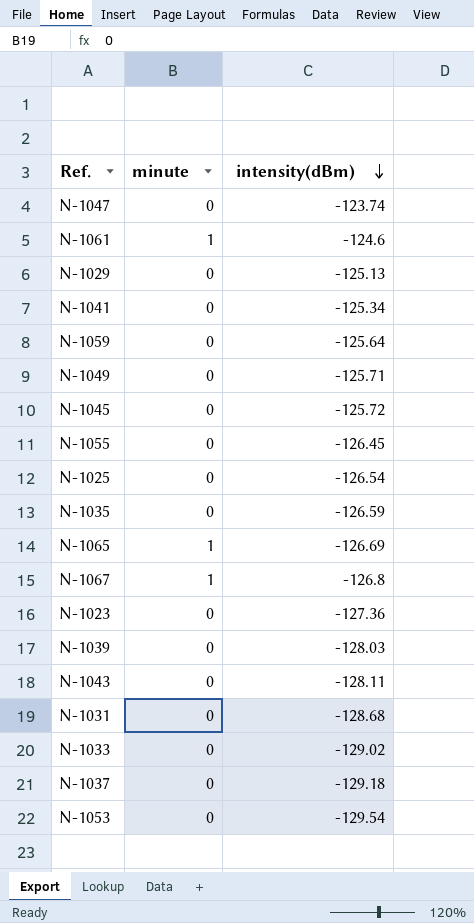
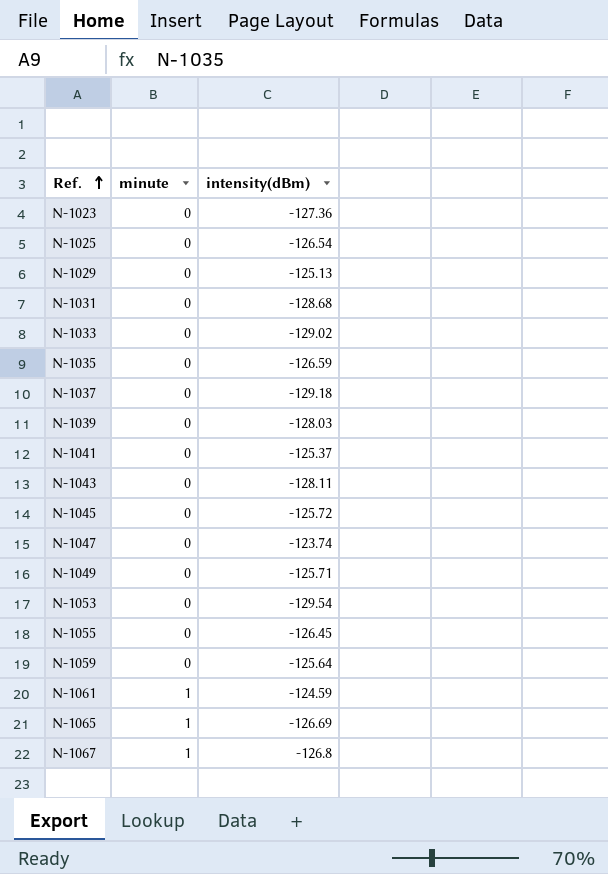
row order: intensity(dBm) descending -> Ref. ascending
N-1041 | intensity(dBm): -125.34 -> -125.37
N-1061 | intensity(dBm): -124.6 -> -124.59

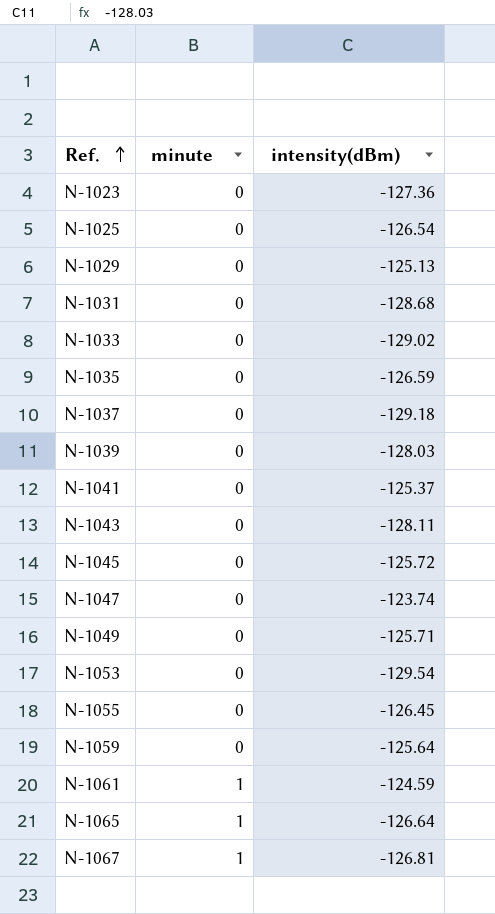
N-1065 | intensity(dBm): -126.69 -> -126.64
N-1067 | intensity(dBm): -126.8 -> -126.81

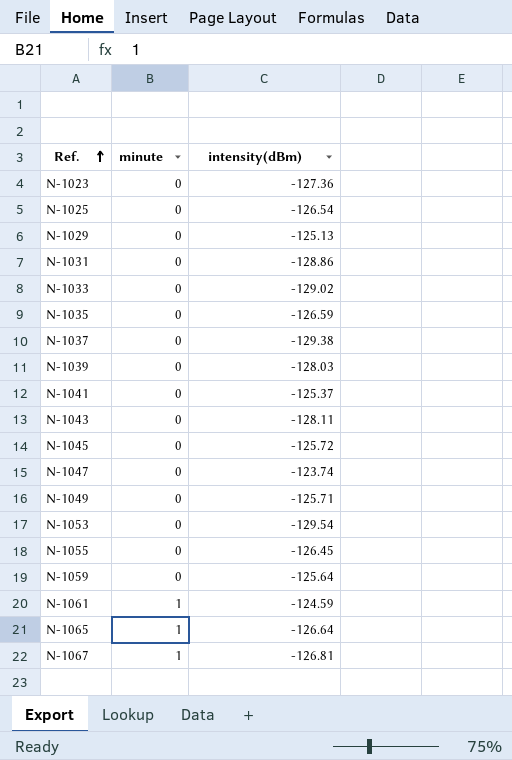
N-1031 | intensity(dBm): -128.68 -> -128.86
N-1037 | intensity(dBm): -129.18 -> -129.38

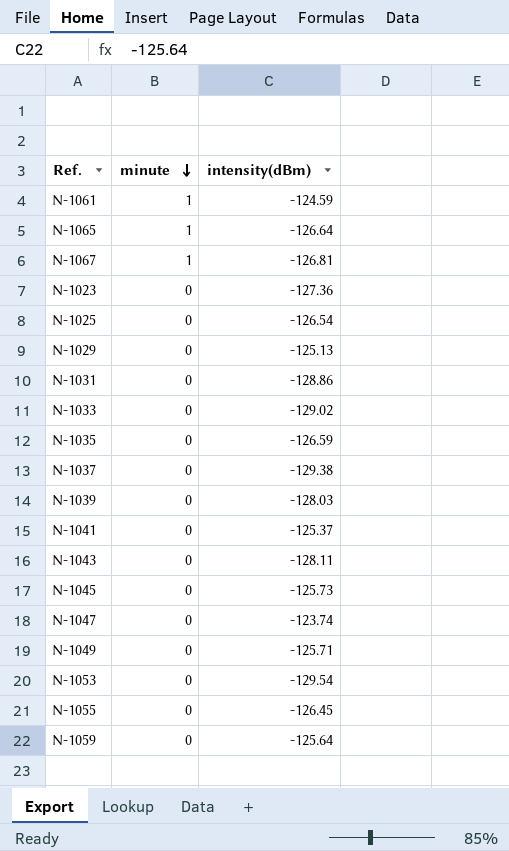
row order: Ref. ascending -> minute descending
N-1045 | intensity(dBm): -125.72 -> -125.73

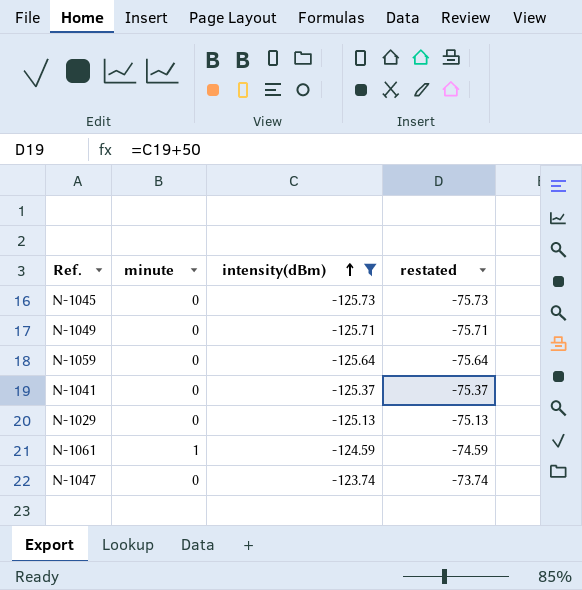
filter: none -> intensity(dBm) >= -125.73
row order: minute descending -> intensity(dBm) ascending
column restated | formula: none -> [intensity(dBm)] + 50

